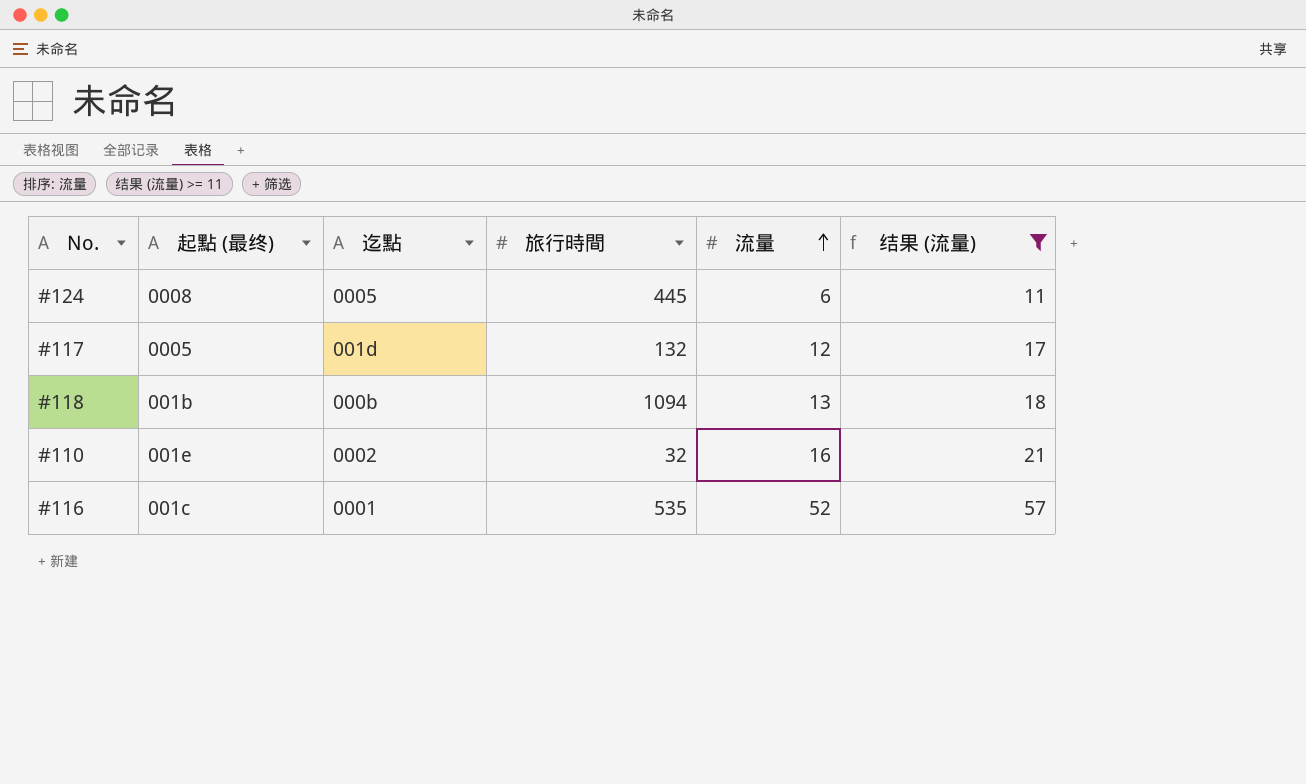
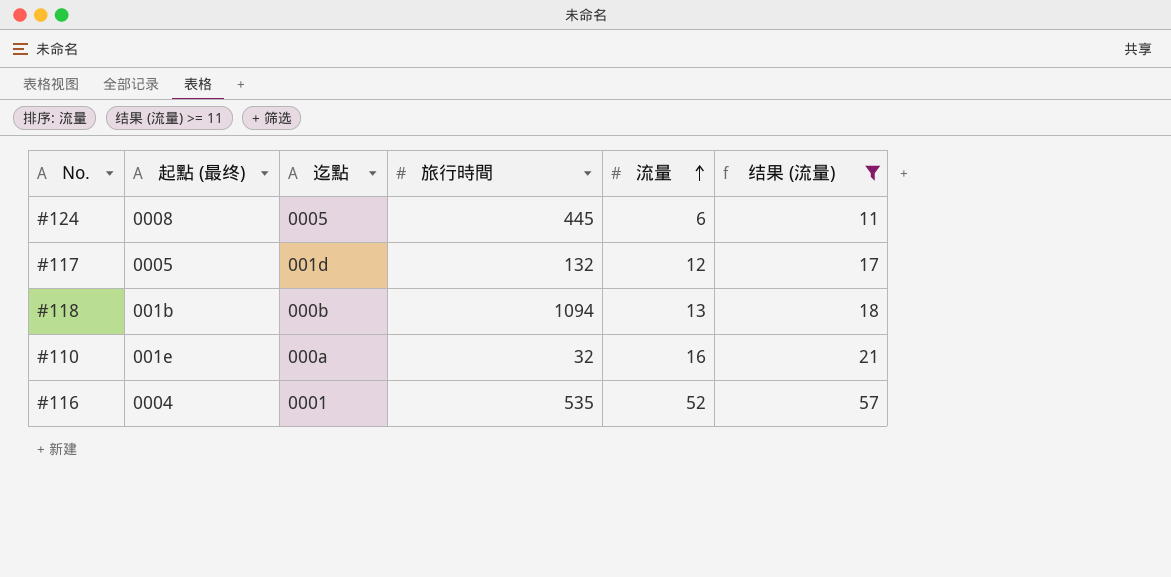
#110 | 迄點: 0002 -> 000a
#116 | 起點 (最终): 001c -> 0004

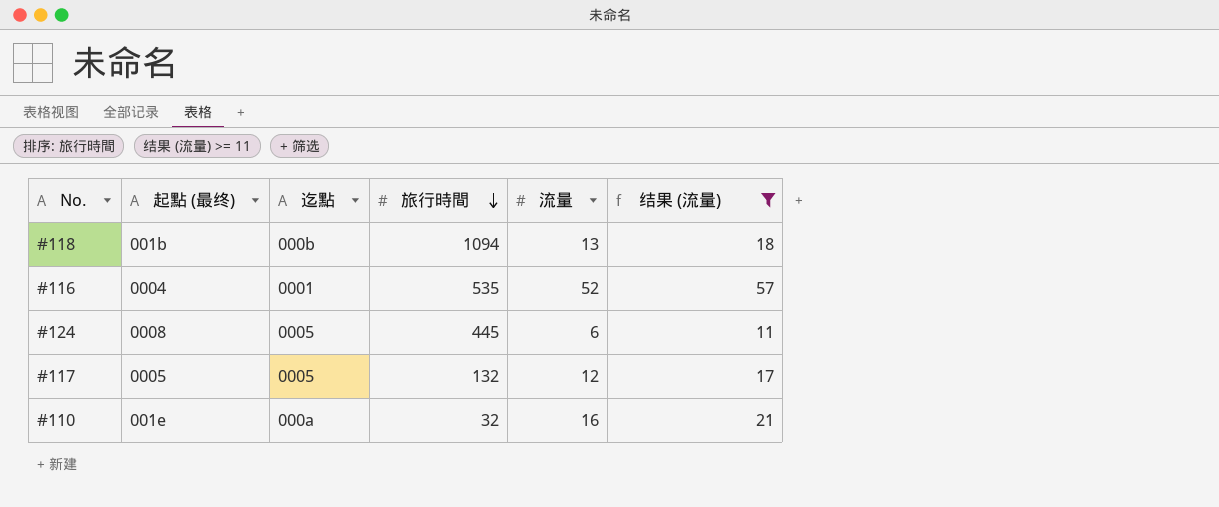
row order: 流量 ascending -> 旅行時間 descending
#117 | 迄點: 001d -> 0005

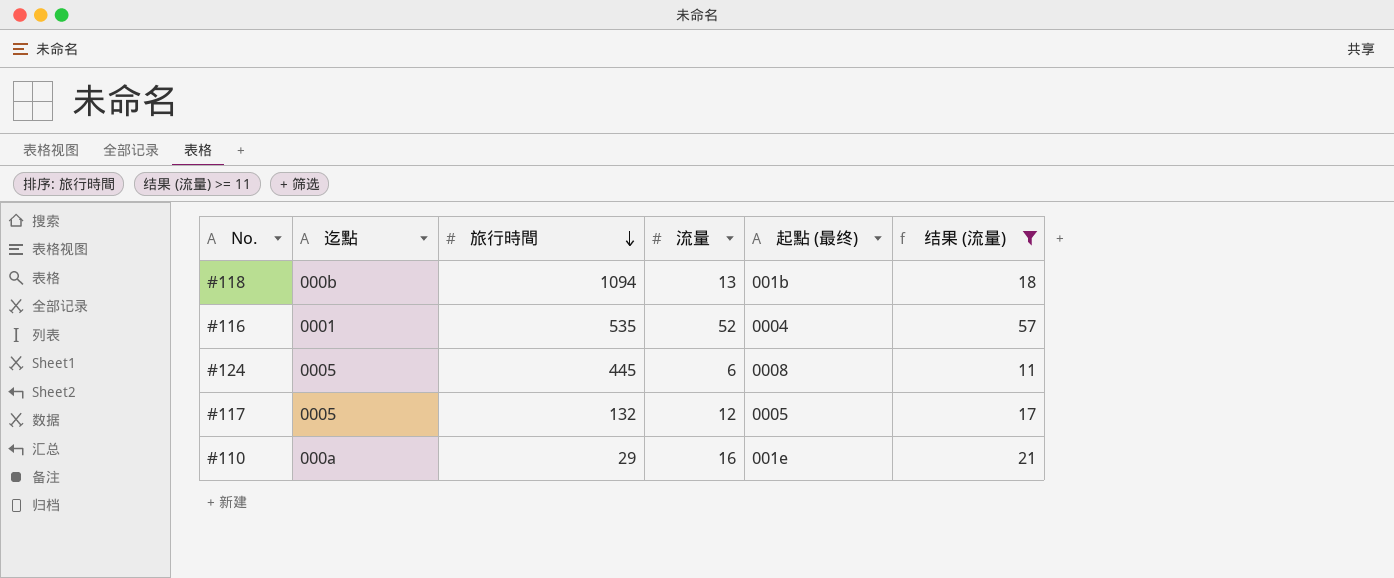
column 起點 (最终) | position: 2 -> 5
#110 | 旅行時間: 32 -> 29

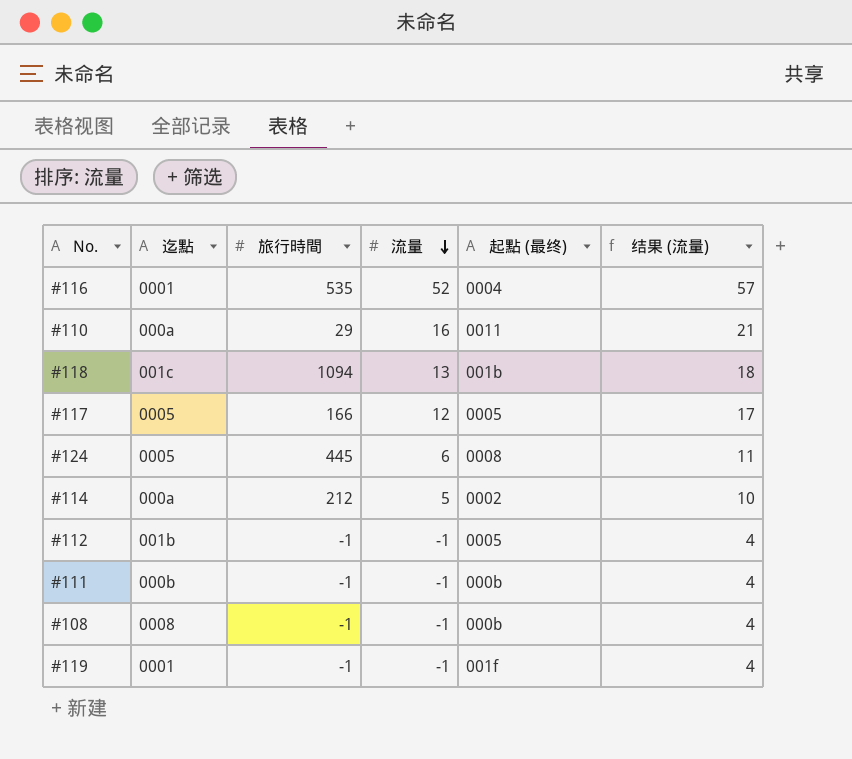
filter: 结果 (流量) >= 11 -> none
row order: 旅行時間 descending -> 流量 descending
#110 | 起點 (最终): 001e -> 0011
#118 | 迄點: 000b -> 001c
#117 | 旅行時間: 132 -> 166

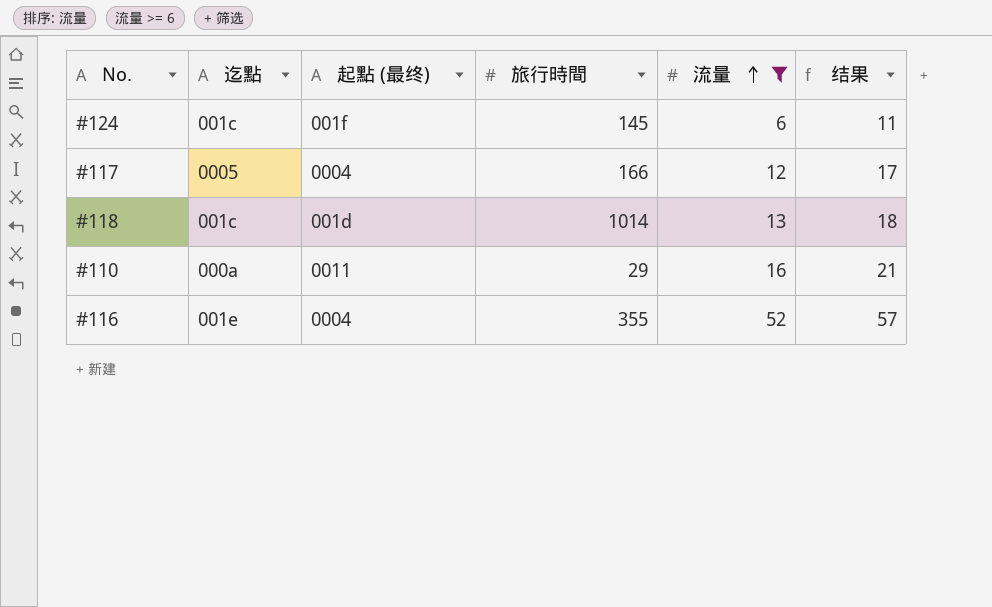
filter: none -> 流量 >= 6
row order: 流量 descending -> 流量 ascending
column 起點 (最终) | position: 5 -> 3
column name: 结果 (流量) -> 结果
#124 | 迄點: 0005 -> 001c
#124 | 起點 (最终): 0008 -> 001f
#124 | 旅行時間: 445 -> 145
#117 | 起點 (最终): 0005 -> 0004
#118 | 起點 (最终): 001b -> 001d
#118 | 旅行時間: 1094 -> 1014
#116 | 迄點: 0001 -> 001e
#116 | 旅行時間: 535 -> 355

